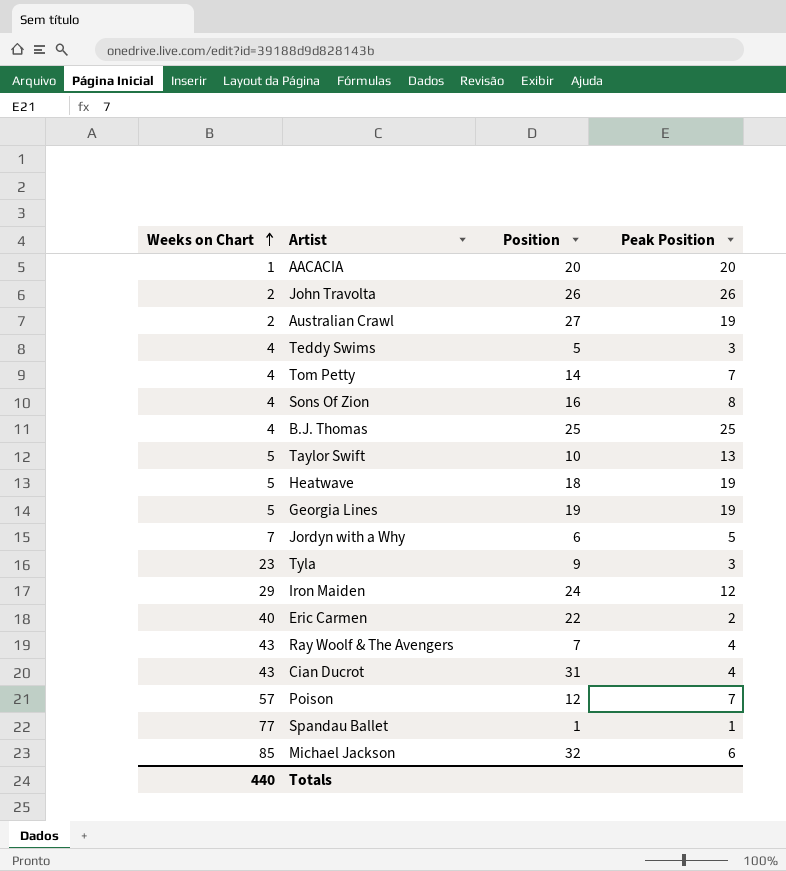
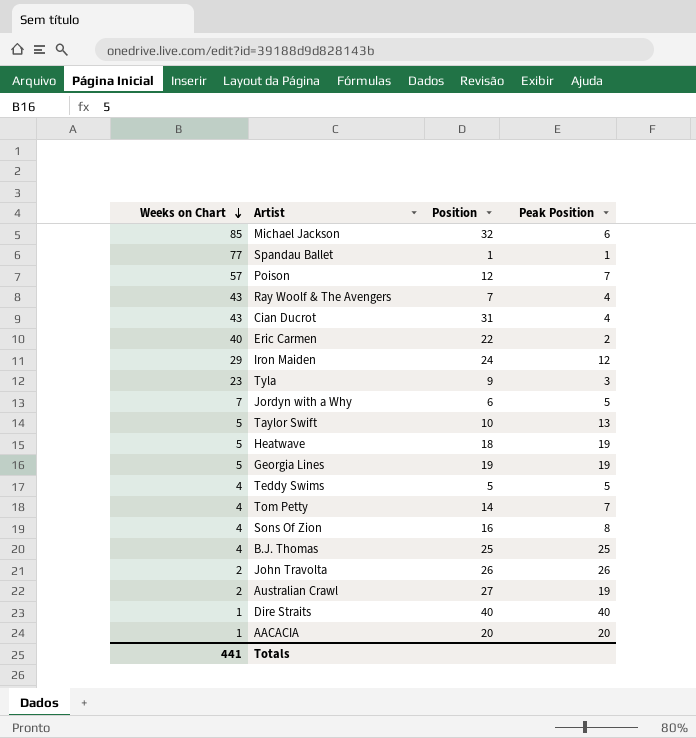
row order: Weeks on Chart ascending -> Weeks on Chart descending
Teddy Swims | Peak Position: 3 -> 5
row Dire Straits: none -> 1 | 40 | 40
Totals | Weeks on Chart: 440 -> 441

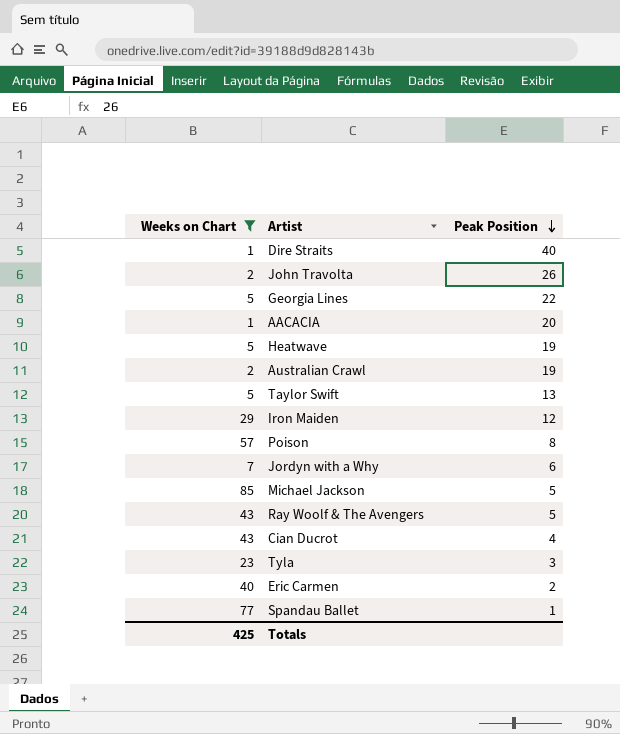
filter: none -> Weeks on Chart != 4
row order: Weeks on Chart descending -> Peak Position descending
column Position | position: 3 -> none
Georgia Lines | Peak Position: 19 -> 22
Poison | Peak Position: 7 -> 8
Jordyn with a Why | Peak Position: 5 -> 6
Michael Jackson | Peak Position: 6 -> 5
Ray Woolf & The Avengers | Peak Position: 4 -> 5
Totals | Weeks on Chart: 441 -> 425

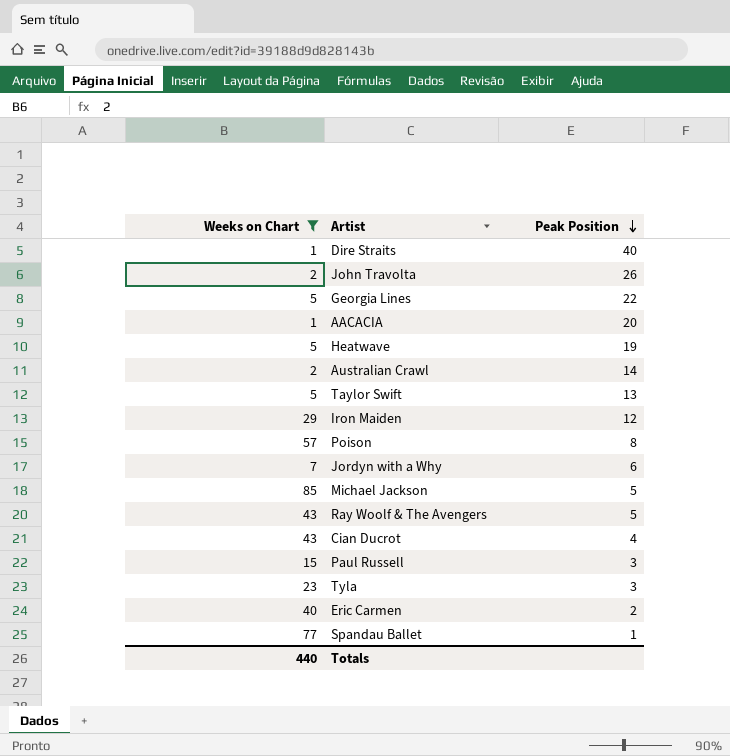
Australian Crawl | Peak Position: 19 -> 14
row Paul Russell: none -> 15 | 3
Totals | Weeks on Chart: 425 -> 440

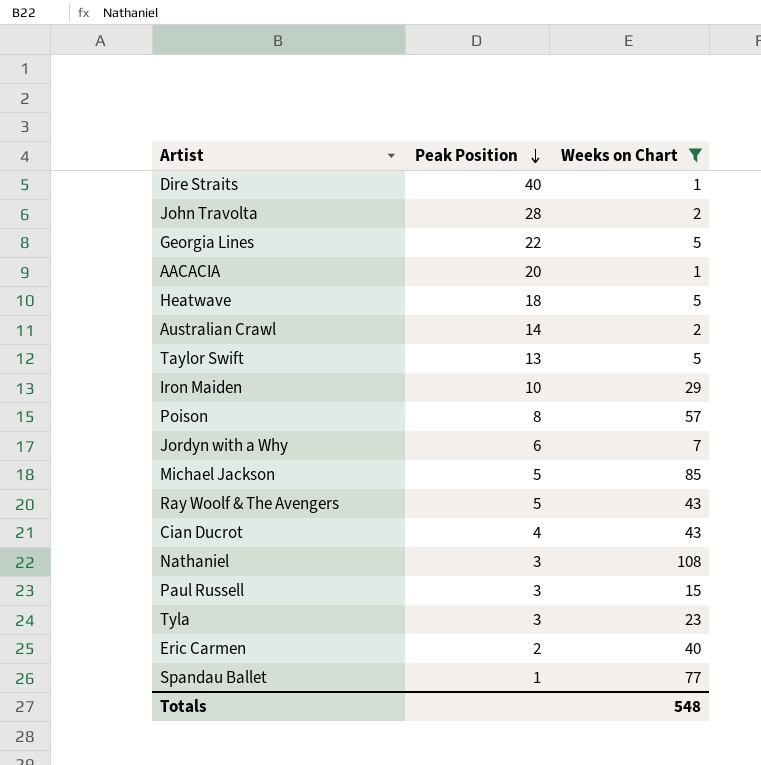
column Weeks on Chart | position: 1 -> 3
John Travolta | Peak Position: 26 -> 28
Heatwave | Peak Position: 19 -> 18
Iron Maiden | Peak Position: 12 -> 10
row Nathaniel: none -> 3 | 108
Totals | Weeks on Chart: 440 -> 548

